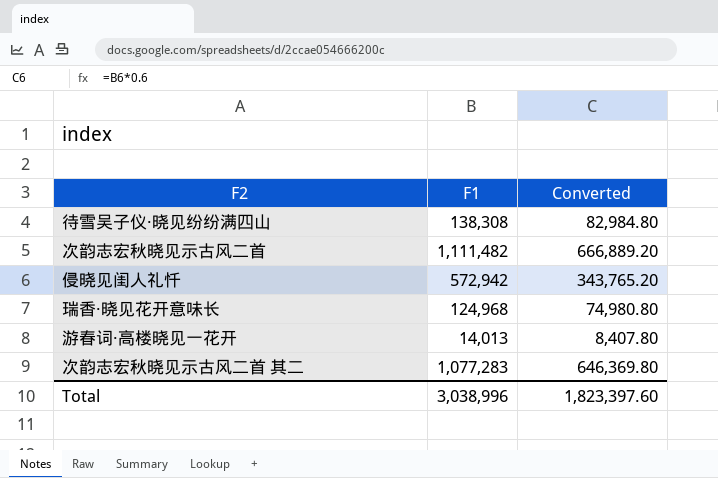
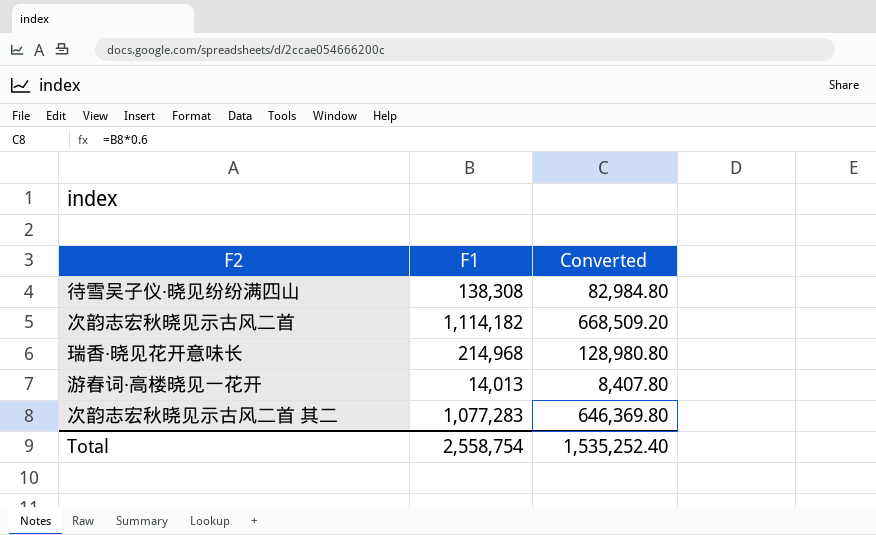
row 侵晓见闺人礼忏: 572,942 | 343,765.20 -> none
次韵志宏秋晓见示古风二首 | F1: 1,111,482 -> 1,114,182
次韵志宏秋晓见示古风二首 | Converted: 666,889.20 -> 668,509.20
瑞香·晓见花开意味长 | F1: 124,968 -> 214,968
瑞香·晓见花开意味长 | Converted: 74,980.80 -> 128,980.80
Total | F1: 3,038,996 -> 2,558,754
Total | Converted: 1,823,397.60 -> 1,535,252.40

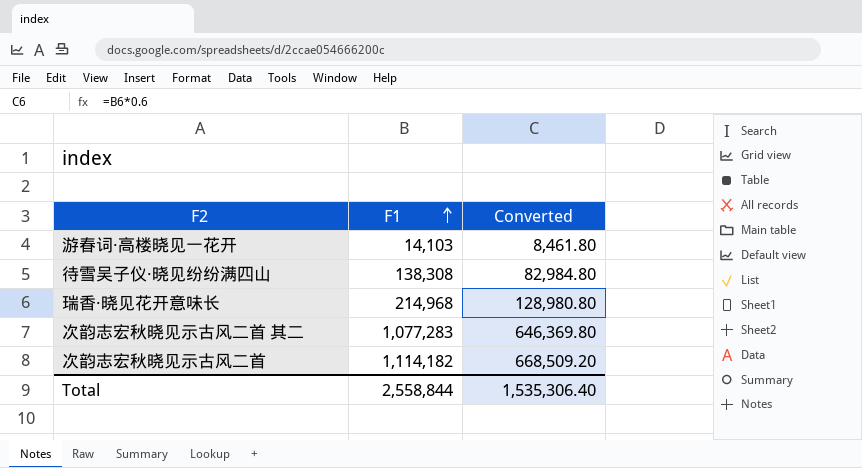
row order: none -> F1 ascending
游春词·高楼晓见一花开 | F1: 14,013 -> 14,103
游春词·高楼晓见一花开 | Converted: 8,407.80 -> 8,461.80
Total | F1: 2,558,754 -> 2,558,844
Total | Converted: 1,535,252.40 -> 1,535,306.40

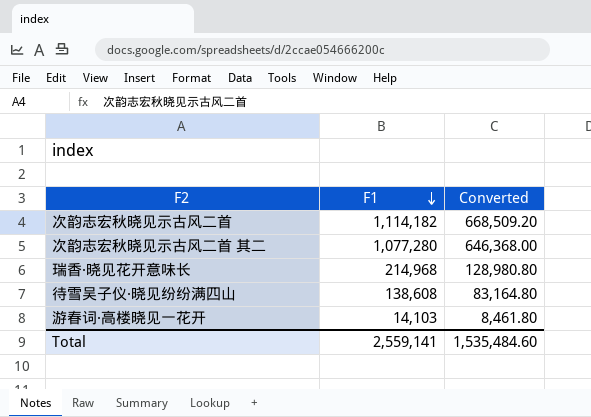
row order: F1 ascending -> F1 descending
次韵志宏秋晓见示古风二首 其二 | F1: 1,077,283 -> 1,077,280
次韵志宏秋晓见示古风二首 其二 | Converted: 646,369.80 -> 646,368.00
待雪吴子仪·晓见纷纷满四山 | F1: 138,308 -> 138,608
待雪吴子仪·晓见纷纷满四山 | Converted: 82,984.80 -> 83,164.80
Total | F1: 2,558,844 -> 2,559,141
Total | Converted: 1,535,306.40 -> 1,535,484.60

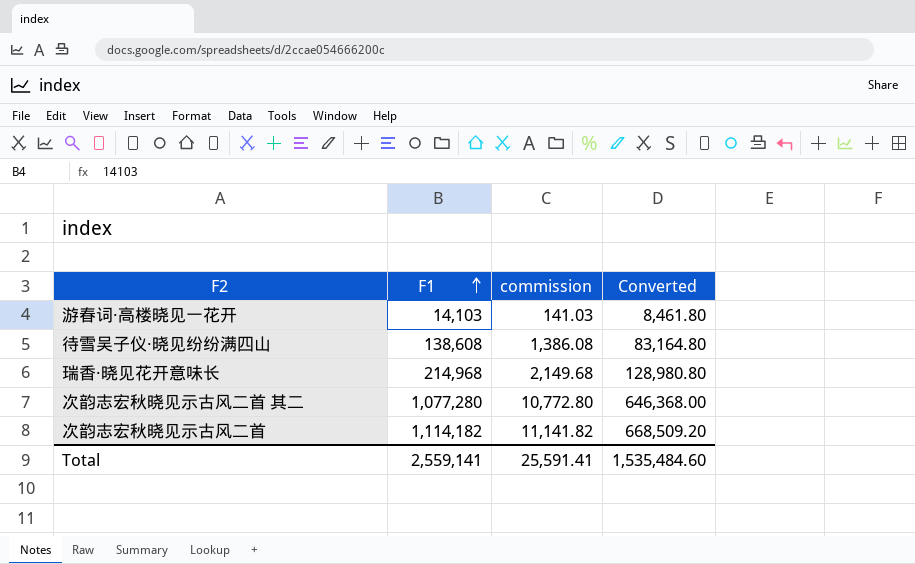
row order: F1 descending -> F1 ascending
column commission | formula: none -> [F1] * 0.01

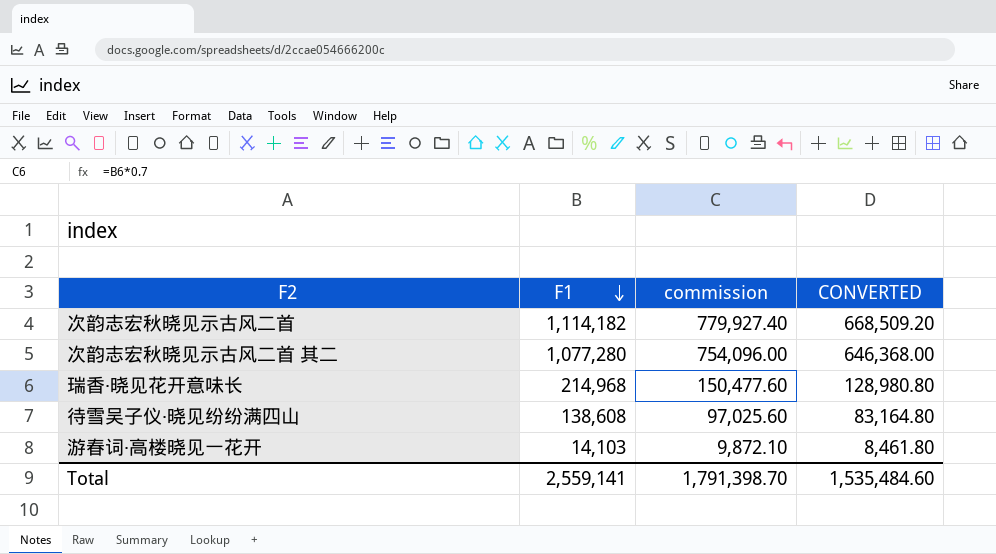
row order: F1 ascending -> F1 descending
column commission | formula: [F1] * 0.01 -> [F1] * 0.7
column name: Converted -> CONVERTED
Total | commission: 25,591.41 -> 1,791,398.70

